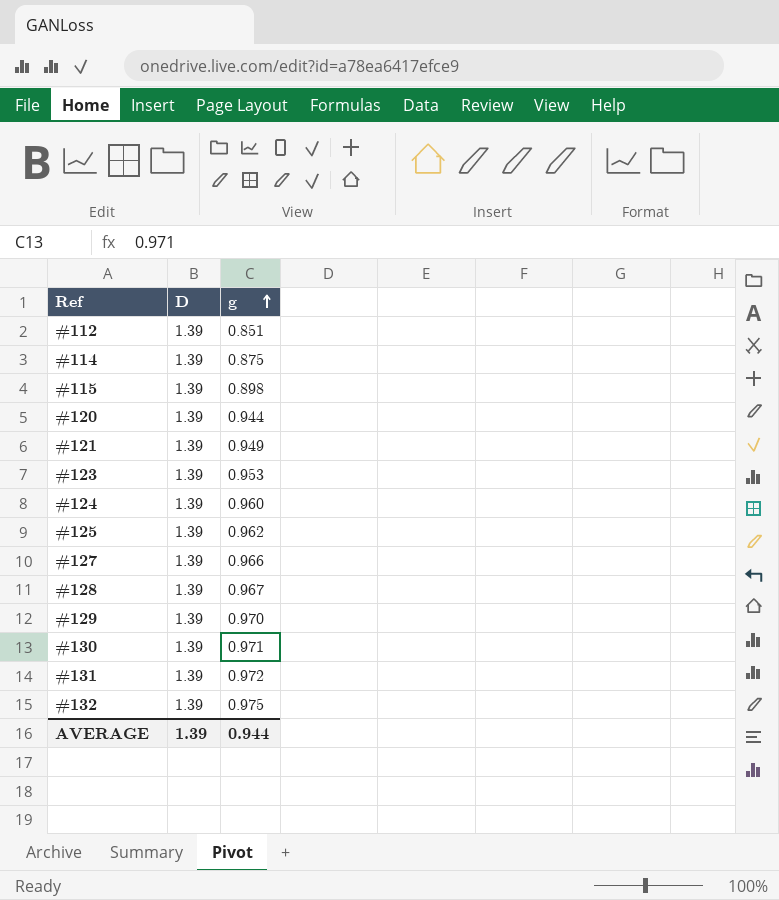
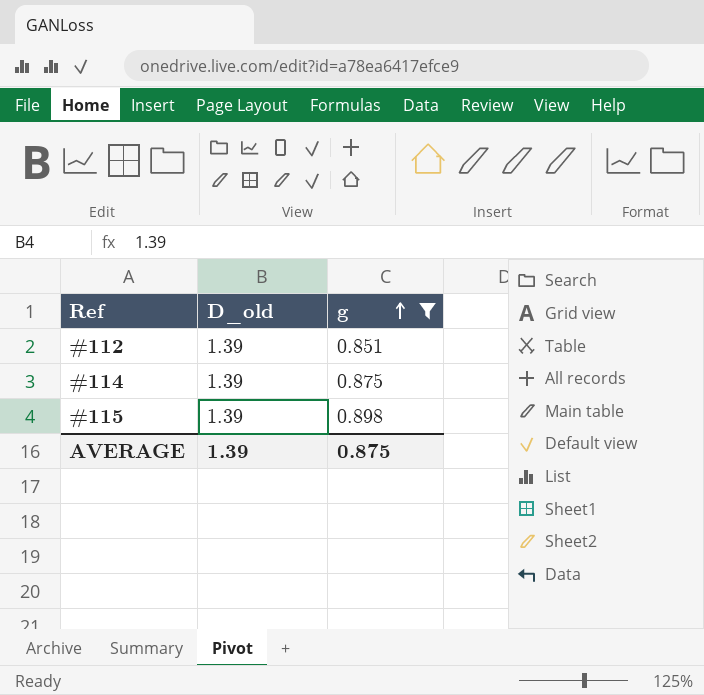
filter: none -> g <= 0.898
column name: D -> D_old
AVERAGE | g: 0.944 -> 0.875

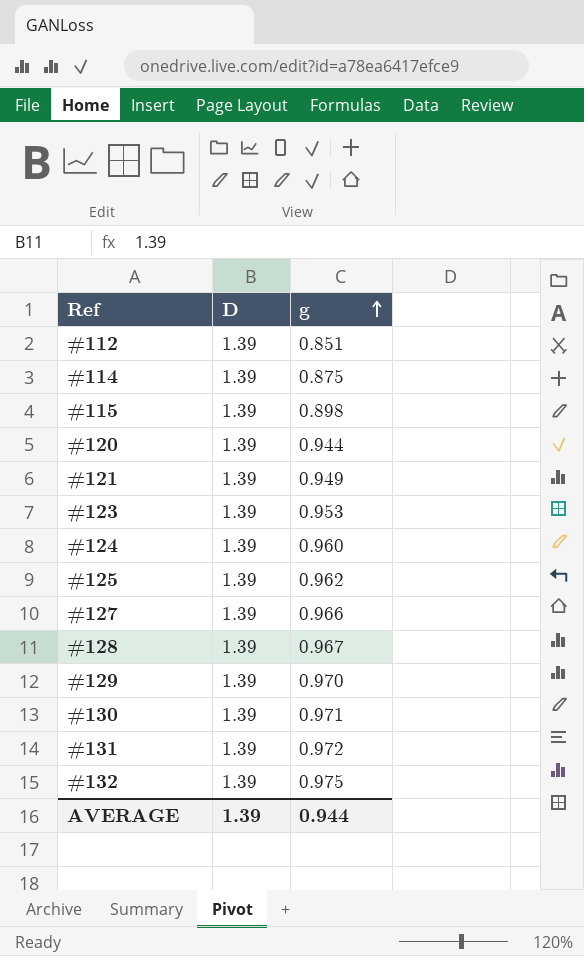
filter: g <= 0.898 -> none
column name: D_old -> D
AVERAGE | g: 0.875 -> 0.944

